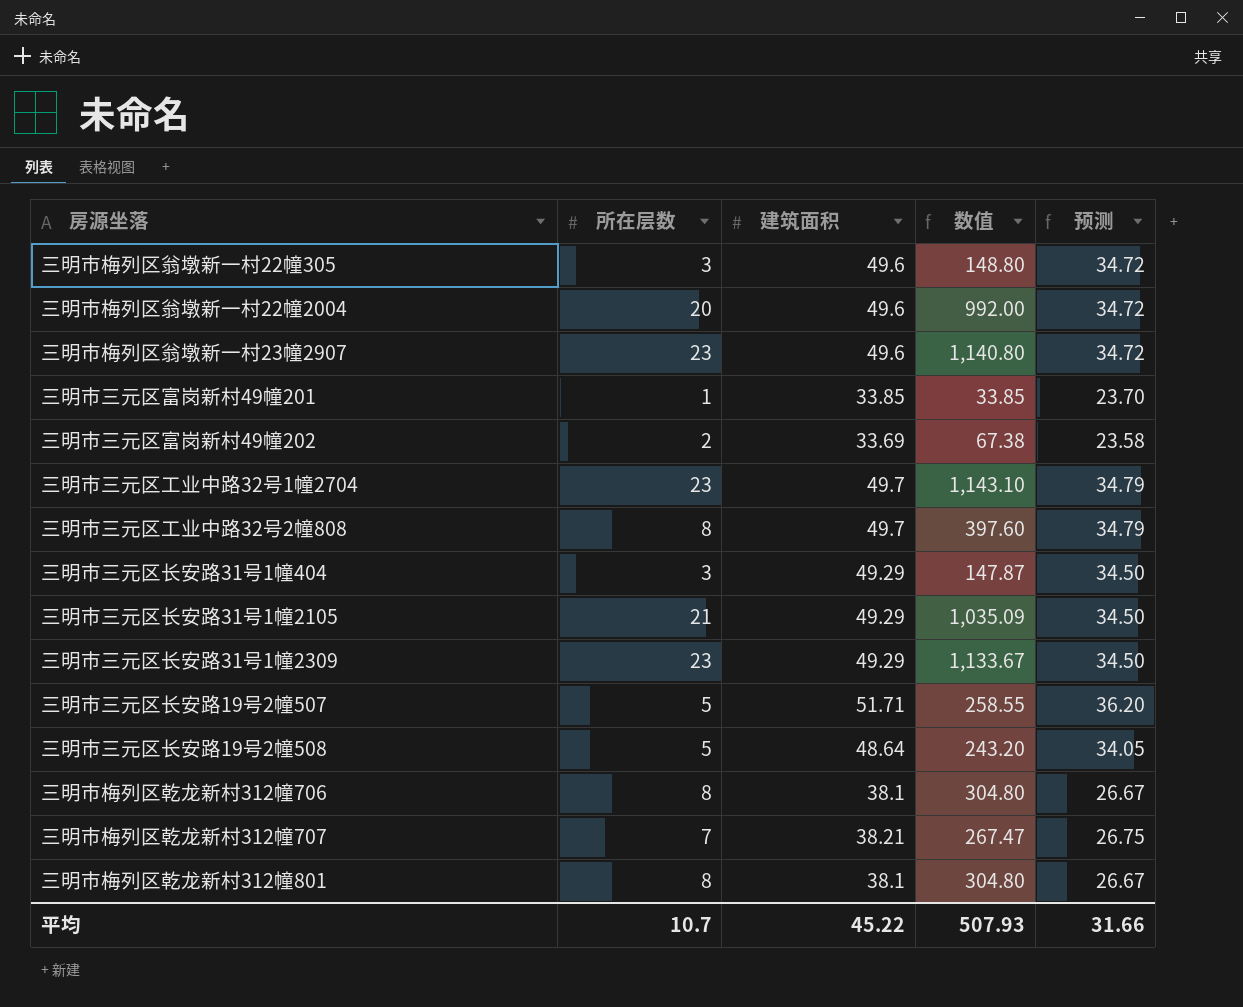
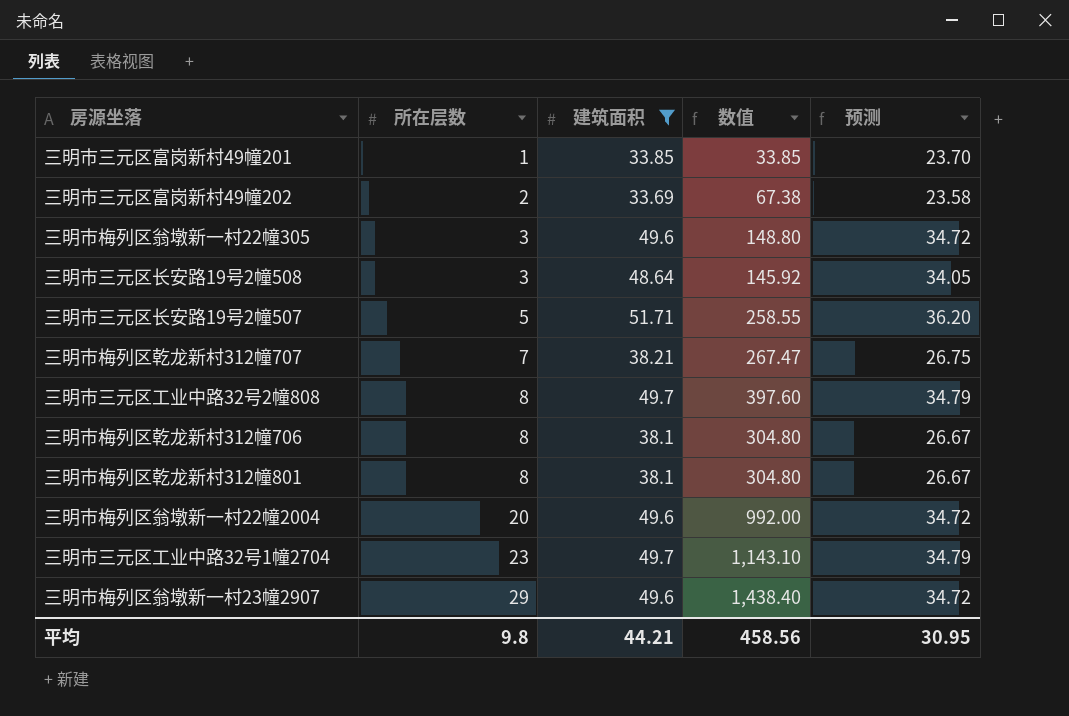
filter: none -> 建筑面积 != 49.29
row order: none -> 所在层数 ascending
三明市三元区长安路19号2幢508 | 所在层数: 5 -> 3
三明市三元区长安路19号2幢508 | 数值: 243.20 -> 145.92
三明市梅列区翁墩新一村23幢2907 | 所在层数: 23 -> 29
三明市梅列区翁墩新一村23幢2907 | 数值: 1,140.80 -> 1,438.40
平均 | 所在层数: 10.7 -> 9.8
平均 | 建筑面积: 45.22 -> 44.21
平均 | 数值: 507.93 -> 458.56
平均 | 预测: 31.66 -> 30.95

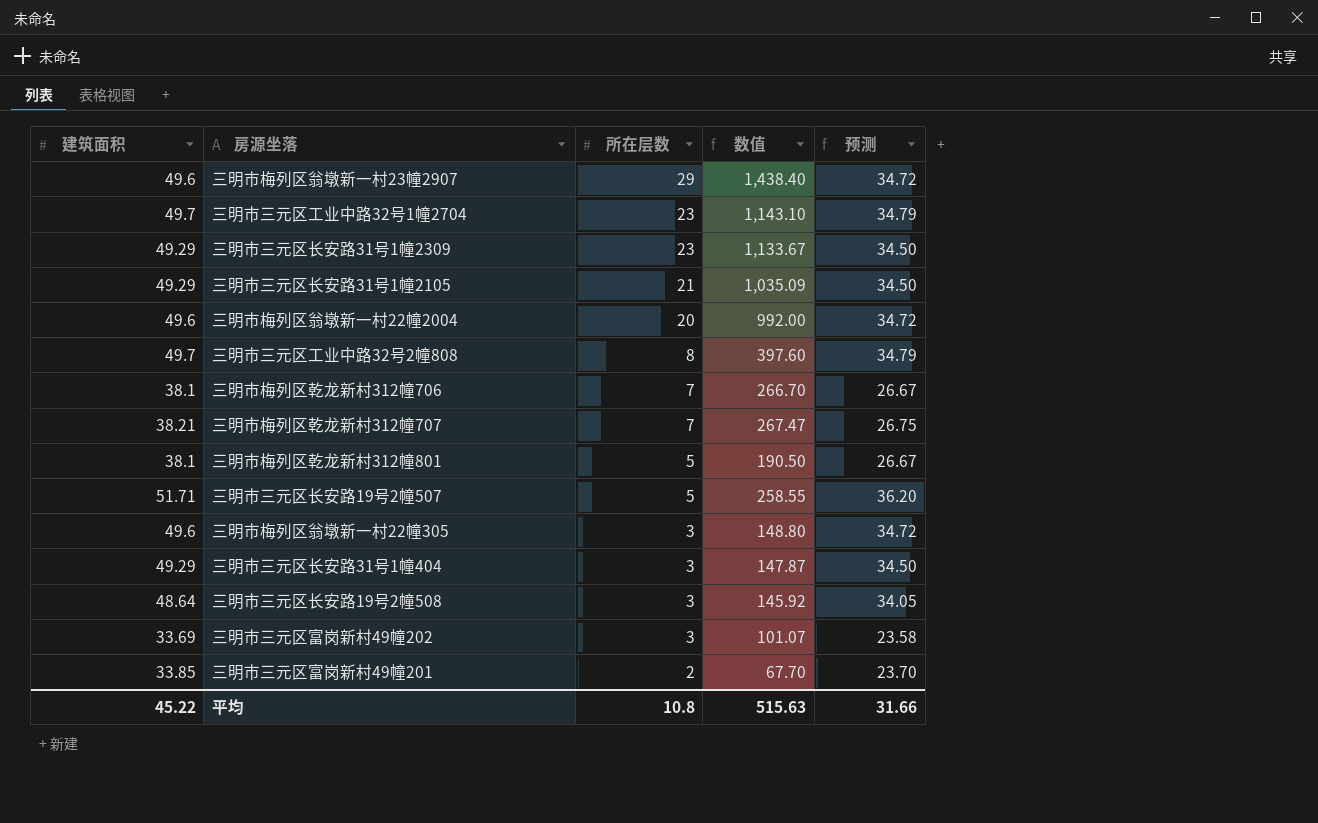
filter: 建筑面积 != 49.29 -> none
row order: 所在层数 ascending -> 所在层数 descending
column 建筑面积 | position: 3 -> 1
三明市梅列区乾龙新村312幢706 | 所在层数: 8 -> 7
三明市梅列区乾龙新村312幢706 | 数值: 304.80 -> 266.70
三明市梅列区乾龙新村312幢801 | 所在层数: 8 -> 5
三明市梅列区乾龙新村312幢801 | 数值: 304.80 -> 190.50
三明市三元区富岗新村49幢202 | 所在层数: 2 -> 3
三明市三元区富岗新村49幢202 | 数值: 67.38 -> 101.07
三明市三元区富岗新村49幢201 | 所在层数: 1 -> 2
三明市三元区富岗新村49幢201 | 数值: 33.85 -> 67.70
平均 | 建筑面积: 44.21 -> 45.22
平均 | 所在层数: 9.8 -> 10.8
平均 | 数值: 458.56 -> 515.63
平均 | 预测: 30.95 -> 31.66

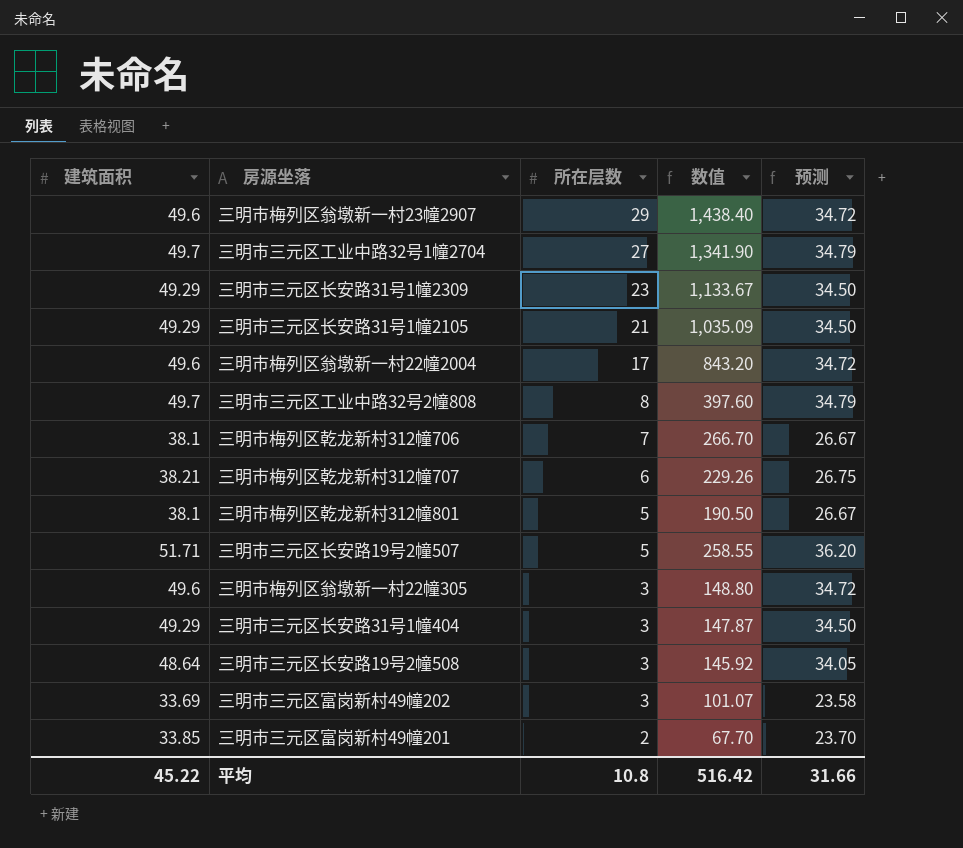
三明市三元区工业中路32号1幢2704 | 所在层数: 23 -> 27
三明市三元区工业中路32号1幢2704 | 数值: 1,143.10 -> 1,341.90
三明市梅列区翁墩新一村22幢2004 | 所在层数: 20 -> 17
三明市梅列区翁墩新一村22幢2004 | 数值: 992.00 -> 843.20
三明市梅列区乾龙新村312幢707 | 所在层数: 7 -> 6
三明市梅列区乾龙新村312幢707 | 数值: 267.47 -> 229.26
平均 | 数值: 515.63 -> 516.42

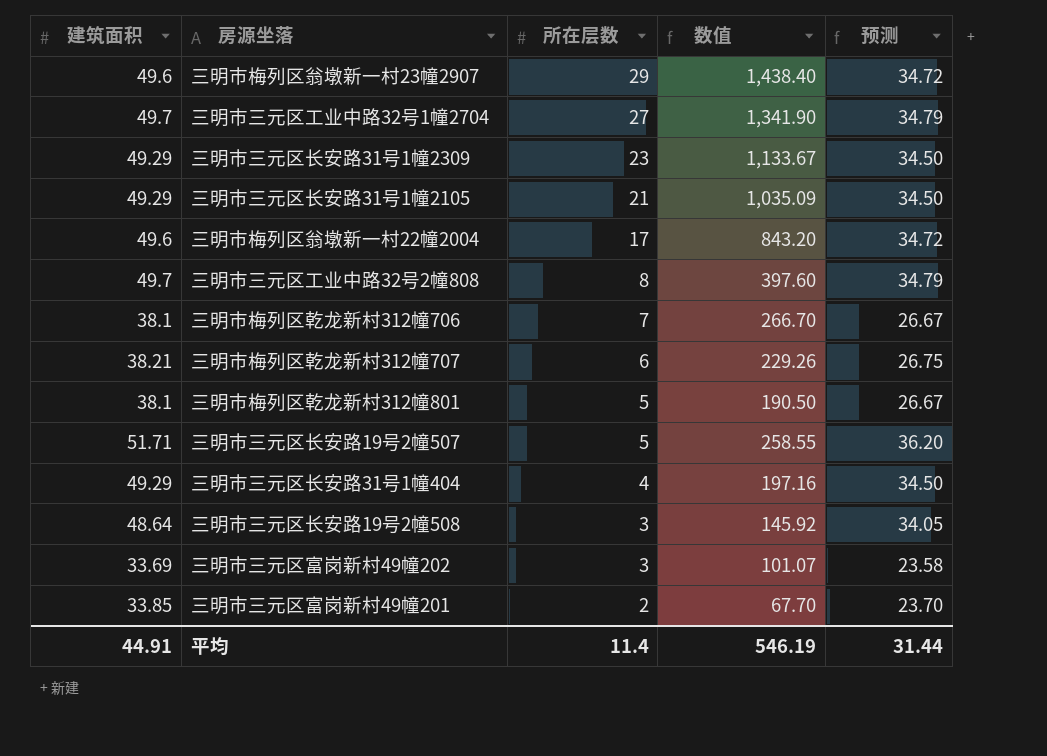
row 三明市梅列区翁墩新一村22幢305: 49.6 | 3 | 148.80 | 34.72 -> none
三明市三元区长安路31号1幢404 | 所在层数: 3 -> 4
三明市三元区长安路31号1幢404 | 数值: 147.87 -> 197.16
平均 | 建筑面积: 45.22 -> 44.91
平均 | 所在层数: 10.8 -> 11.4
平均 | 数值: 516.42 -> 546.19
平均 | 预测: 31.66 -> 31.44

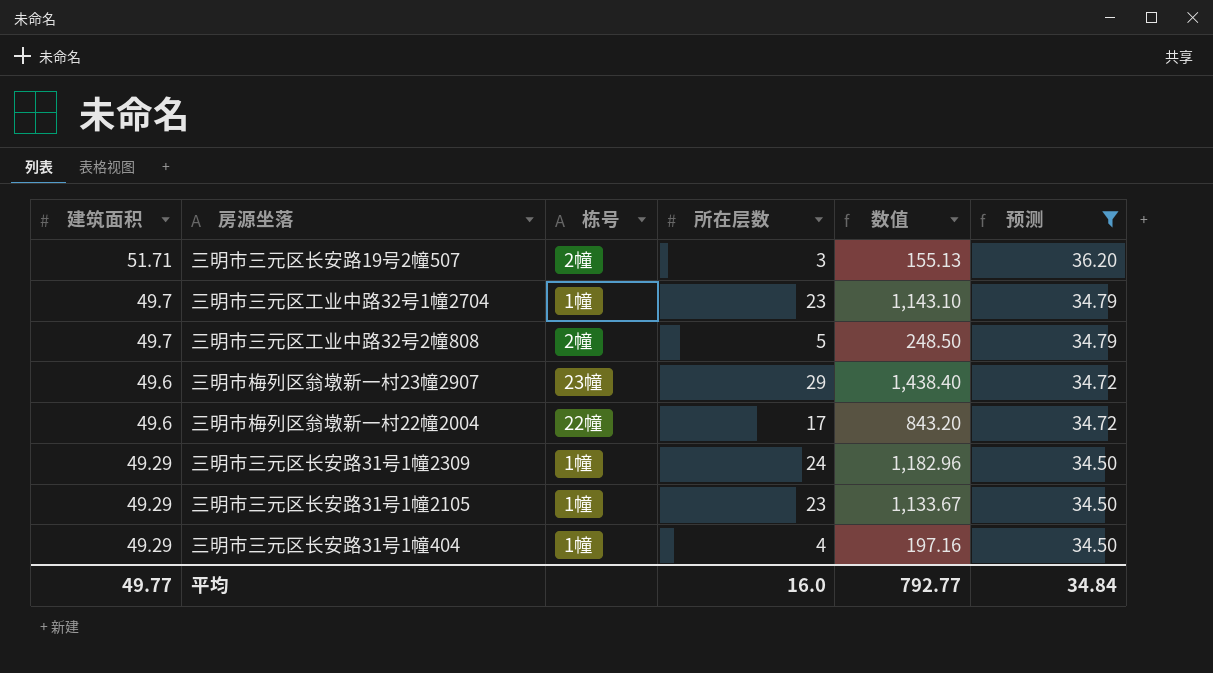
filter: none -> 预测 >= 34.50
row order: 所在层数 descending -> 建筑面积 descending
column 栋号 | position: none -> 3
三明市三元区长安路19号2幢507 | 所在层数: 5 -> 3
三明市三元区长安路19号2幢507 | 数值: 258.55 -> 155.13
三明市三元区工业中路32号1幢2704 | 所在层数: 27 -> 23
三明市三元区工业中路32号1幢2704 | 数值: 1,341.90 -> 1,143.10
三明市三元区工业中路32号2幢808 | 所在层数: 8 -> 5
三明市三元区工业中路32号2幢808 | 数值: 397.60 -> 248.50
三明市三元区长安路31号1幢2309 | 所在层数: 23 -> 24
三明市三元区长安路31号1幢2309 | 数值: 1,133.67 -> 1,182.96
三明市三元区长安路31号1幢2105 | 所在层数: 21 -> 23
三明市三元区长安路31号1幢2105 | 数值: 1,035.09 -> 1,133.67
平均 | 建筑面积: 44.91 -> 49.77
平均 | 所在层数: 11.4 -> 16.0
平均 | 数值: 546.19 -> 792.77
平均 | 预测: 31.44 -> 34.84

